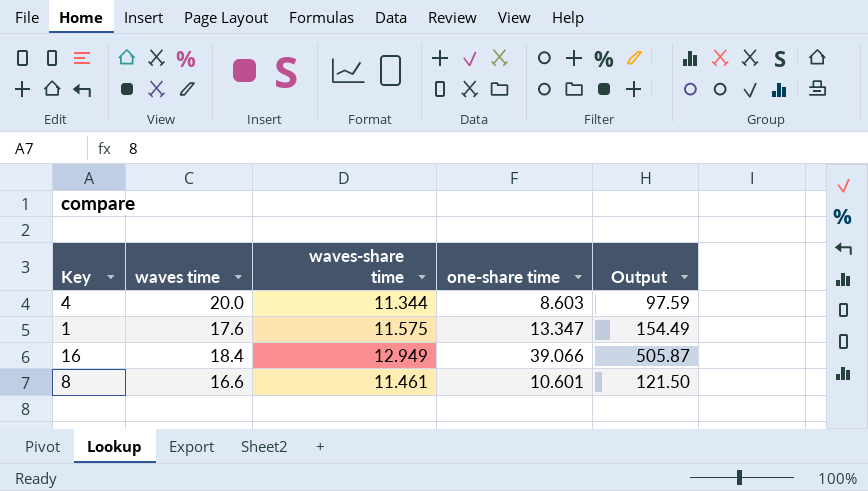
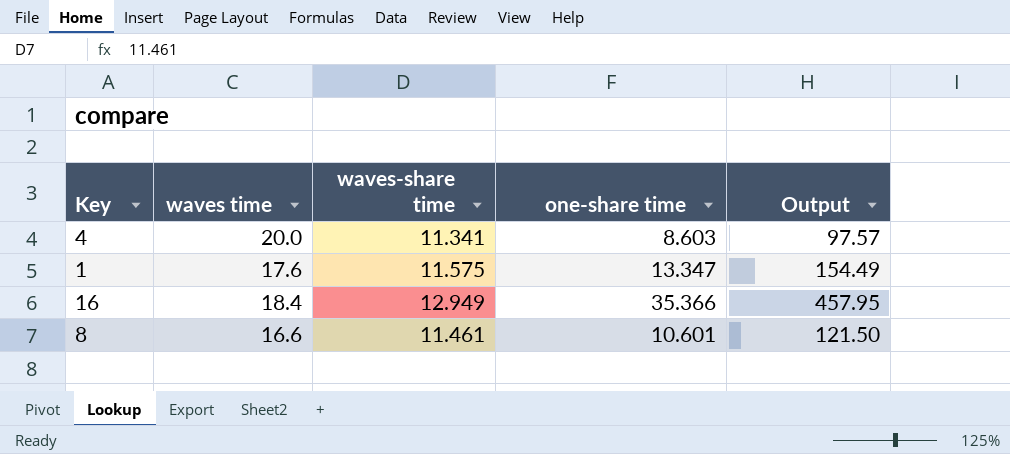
4 | waves-share time: 11.344 -> 11.341
4 | Output: 97.59 -> 97.57
16 | one-share time: 39.066 -> 35.366
16 | Output: 505.87 -> 457.95

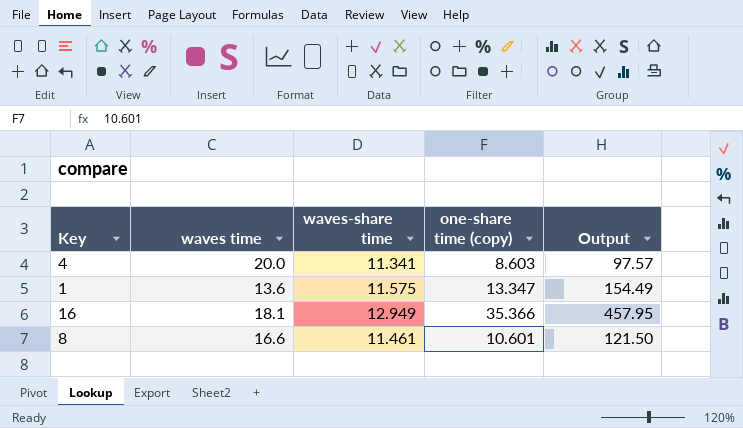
column name: one-share time -> one-share time (copy)
1 | waves time: 17.6 -> 13.6
16 | waves time: 18.4 -> 18.1

